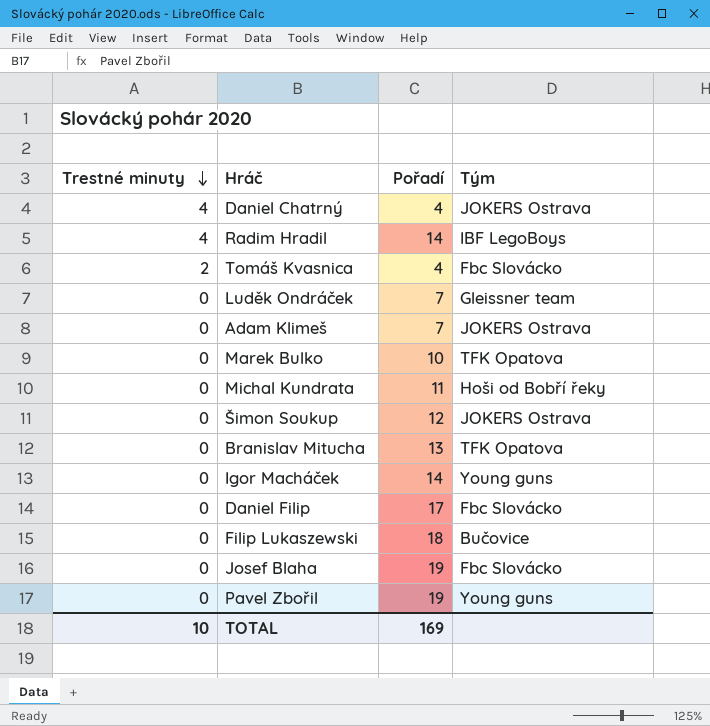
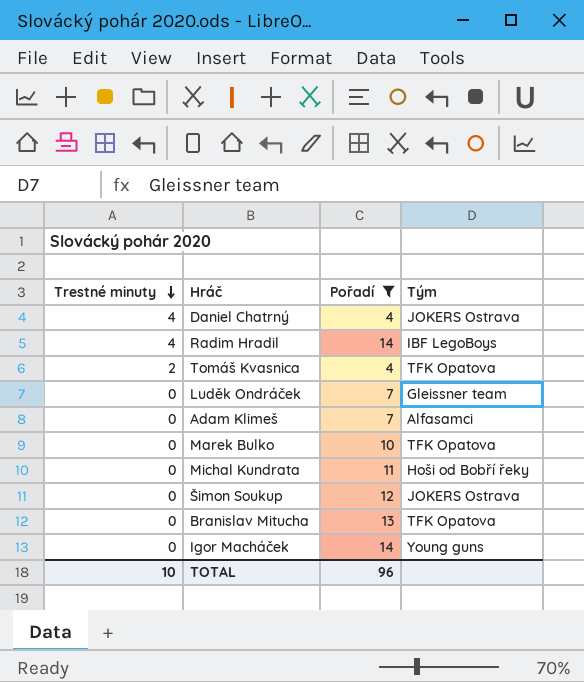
filter: none -> Pořadí <= 14
Tomáš Kvasnica | Tým: Fbc Slovácko -> TFK Opatova
Adam Klimeš | Tým: JOKERS Ostrava -> Alfasamci
TOTAL | Pořadí: 169 -> 96

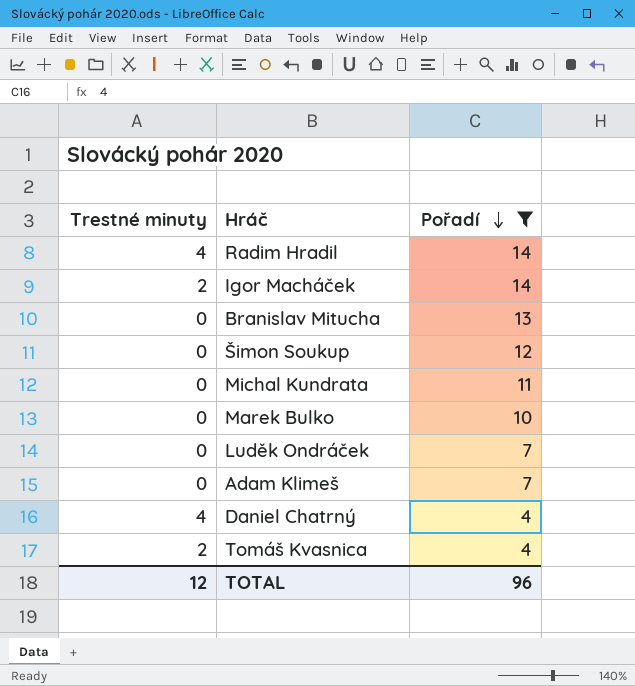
row order: Trestné minuty descending -> Pořadí descending
column Tým | position: 4 -> none
Igor Macháček | Trestné minuty: 0 -> 2
TOTAL | Trestné minuty: 10 -> 12

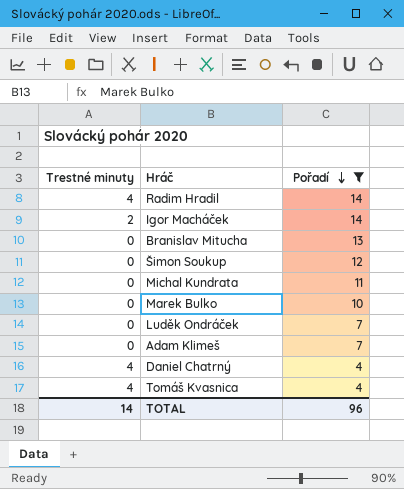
Tomáš Kvasnica | Trestné minuty: 2 -> 4
TOTAL | Trestné minuty: 12 -> 14

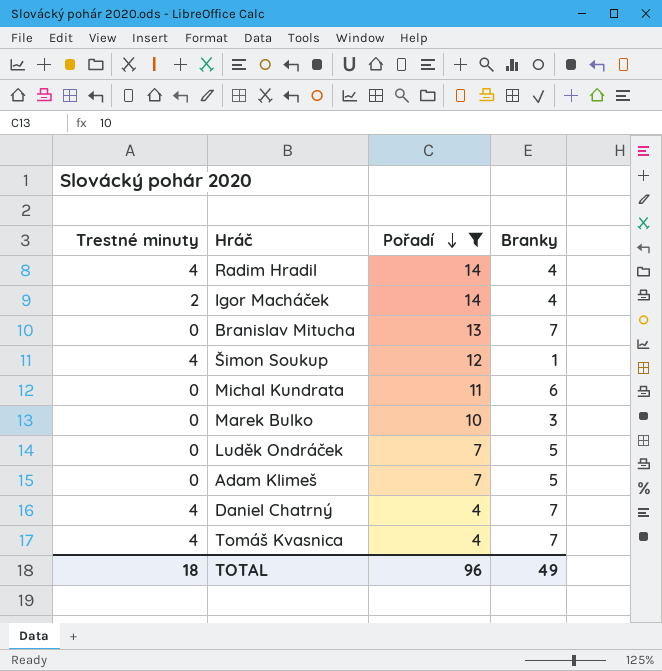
column Branky | position: none -> 4
Šimon Soukup | Trestné minuty: 0 -> 4
TOTAL | Trestné minuty: 14 -> 18

